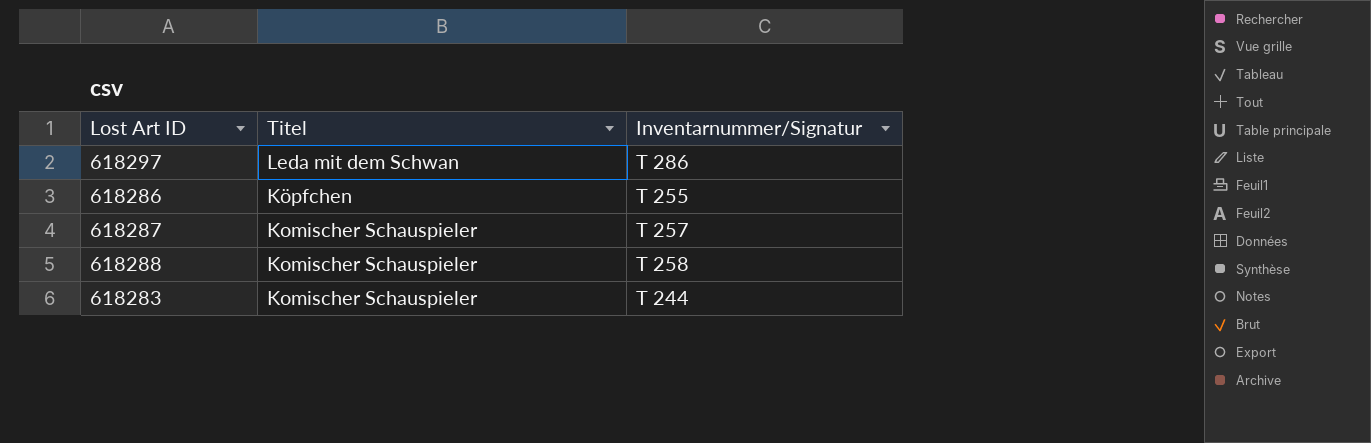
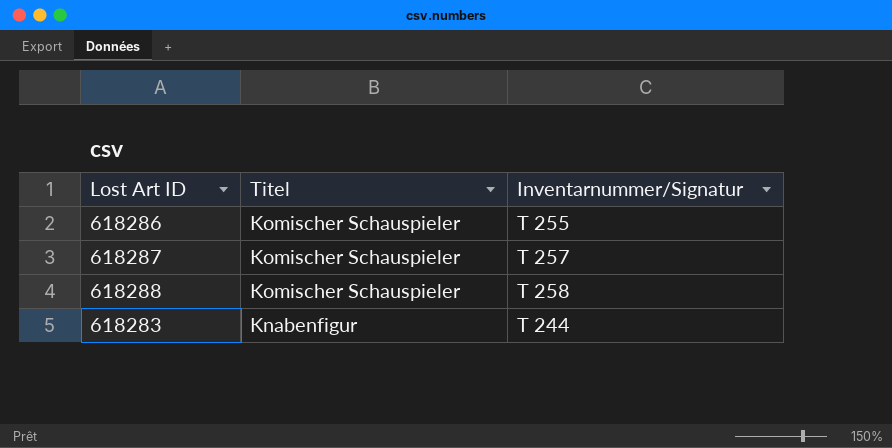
row 618297: Leda mit dem Schwan | T 286 -> none
618286 | Titel: Köpfchen -> Komischer Schauspieler
618283 | Titel: Komischer Schauspieler -> Knabenfigur

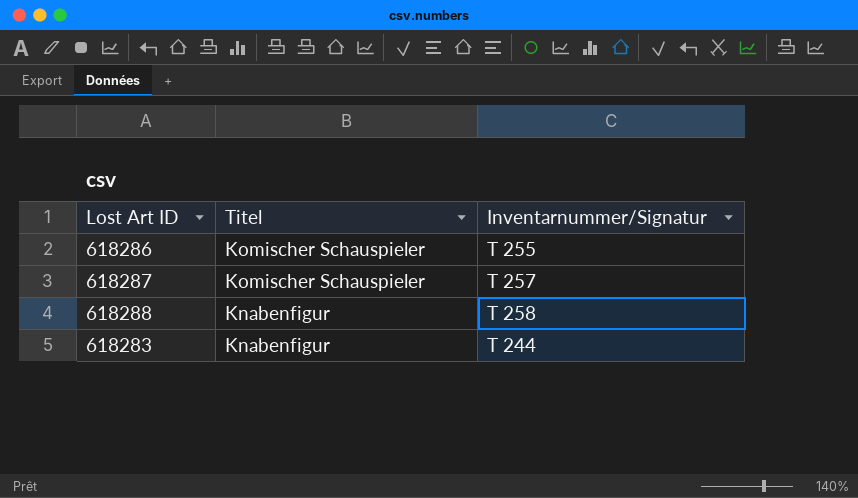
618288 | Titel: Komischer Schauspieler -> Knabenfigur

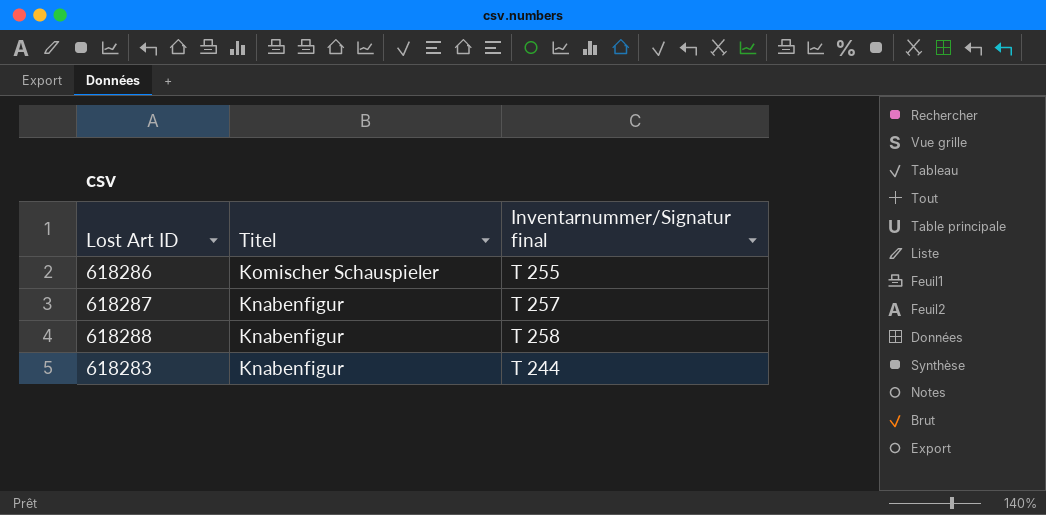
column name: Inventarnummer/Signatur -> Inventarnummer/Signatur final
618287 | Titel: Komischer Schauspieler -> Knabenfigur

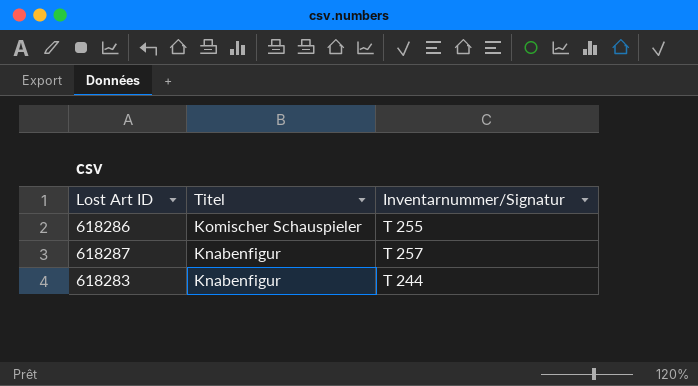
column name: Inventarnummer/Signatur final -> Inventarnummer/Signatur
row 618288: Knabenfigur | T 258 -> none

